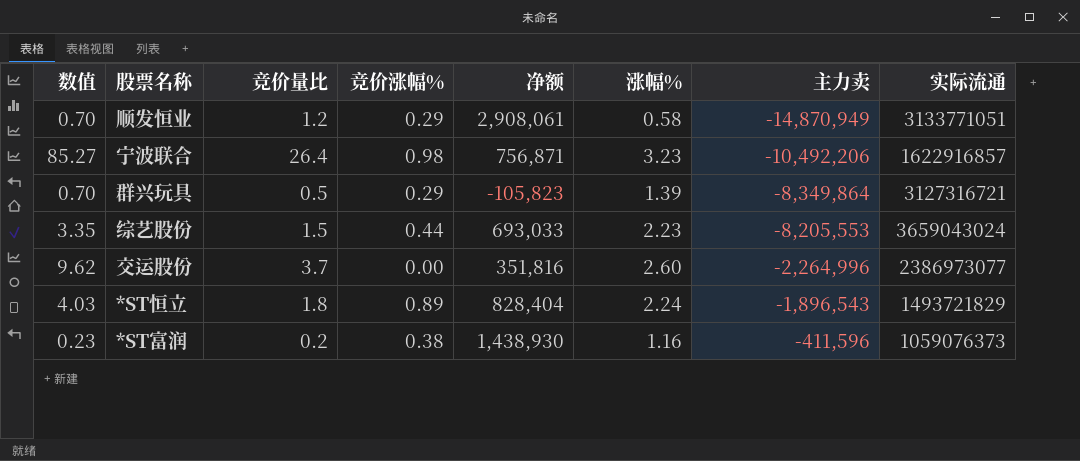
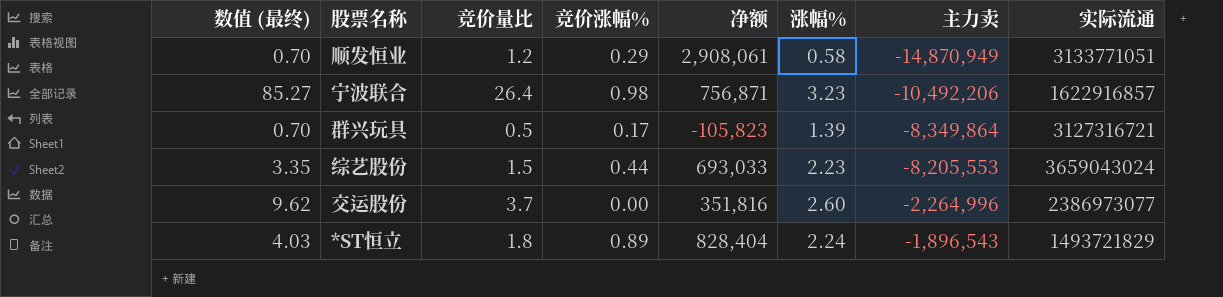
column name: 数值 -> 数值 (最终)
row *ST富润: 0.23 | 0.2 | 0.38 | 1,438,930 | 1.16 | -411,596 | 1059076373 -> none
群兴玩具 | 竞价涨幅%: 0.29 -> 0.17

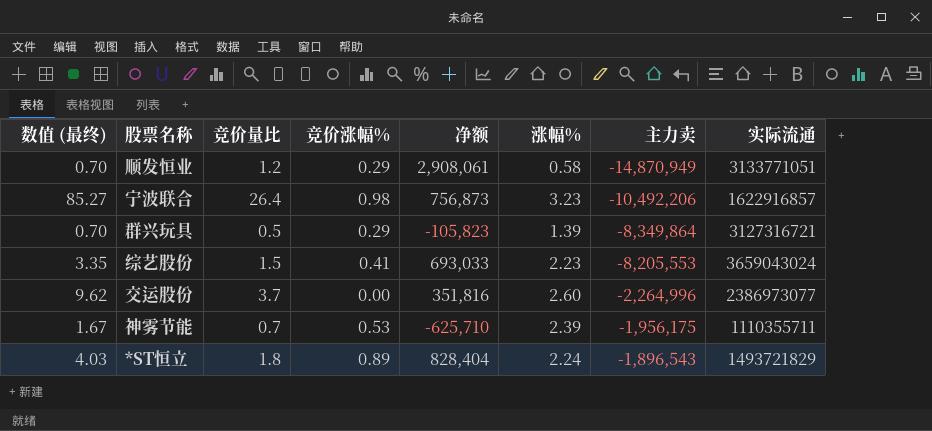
宁波联合 | 净额: 756,871 -> 756,873
群兴玩具 | 竞价涨幅%: 0.17 -> 0.29
综艺股份 | 竞价涨幅%: 0.44 -> 0.41
row 神雾节能: none -> 1.67 | 0.7 | 0.53 | -625,710 | 2.39 | -1,956,175 | 1110355711

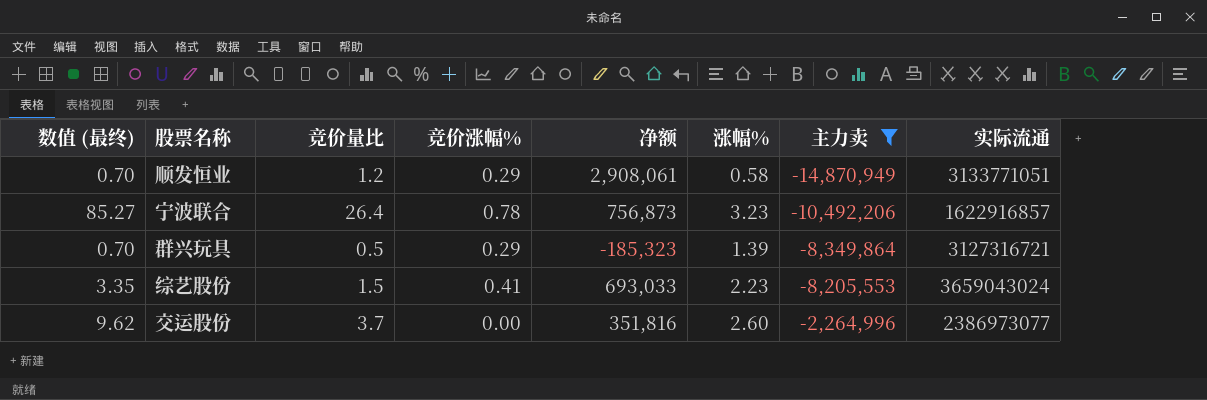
filter: none -> 主力卖 <= -2,264,996
宁波联合 | 竞价涨幅%: 0.98 -> 0.78
群兴玩具 | 净额: -105,823 -> -185,323

